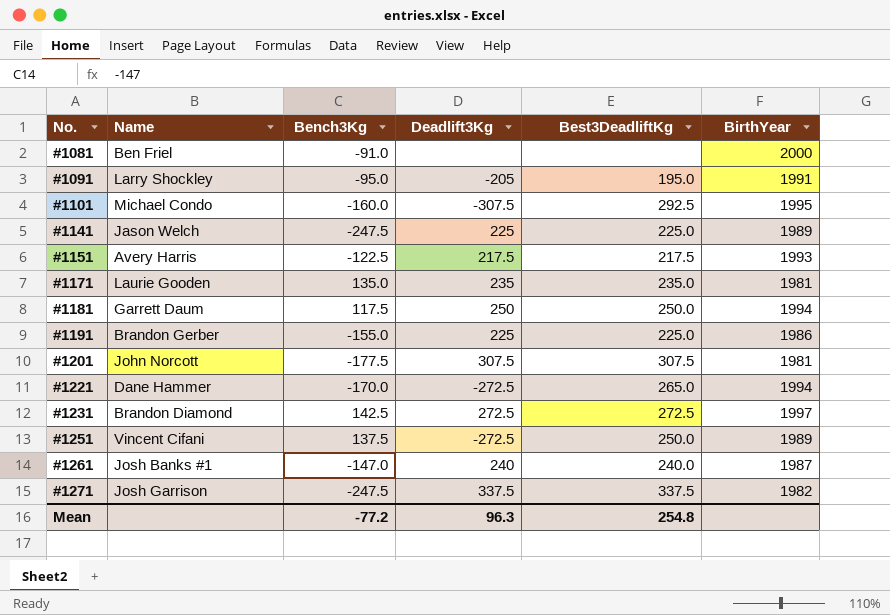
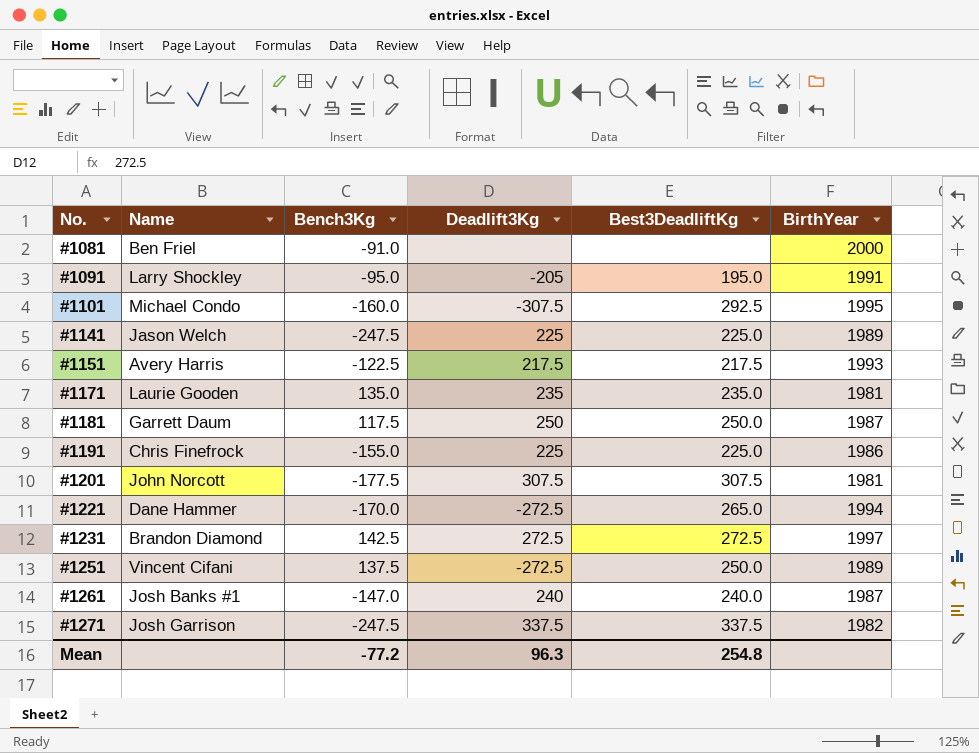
#1181 | BirthYear: 1994 -> 1987
#1191 | Name: Brandon Gerber -> Chris Finefrock

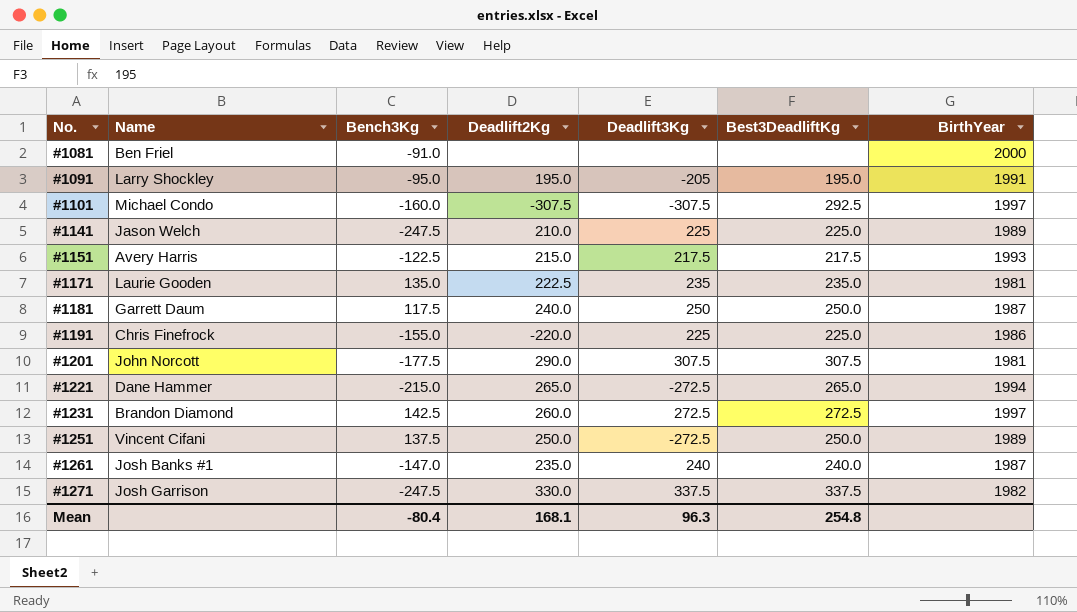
column Deadlift2Kg | position: none -> 4
#1101 | BirthYear: 1995 -> 1997
#1221 | Bench3Kg: -170.0 -> -215.0
Mean | Bench3Kg: -77.2 -> -80.4

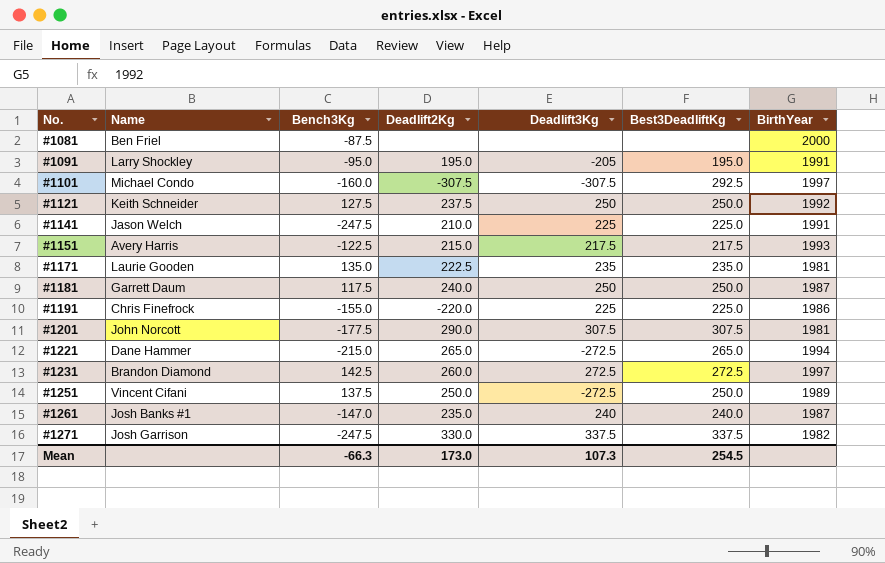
#1081 | Bench3Kg: -91.0 -> -87.5
row #1121: none -> Keith Schneider | 127.5 | 237.5 | 250 | 250.0 | 1992
#1141 | BirthYear: 1989 -> 1991
Mean | Bench3Kg: -80.4 -> -66.3
Mean | Deadlift2Kg: 168.1 -> 173.0
Mean | Deadlift3Kg: 96.3 -> 107.3
Mean | Best3DeadliftKg: 254.8 -> 254.5

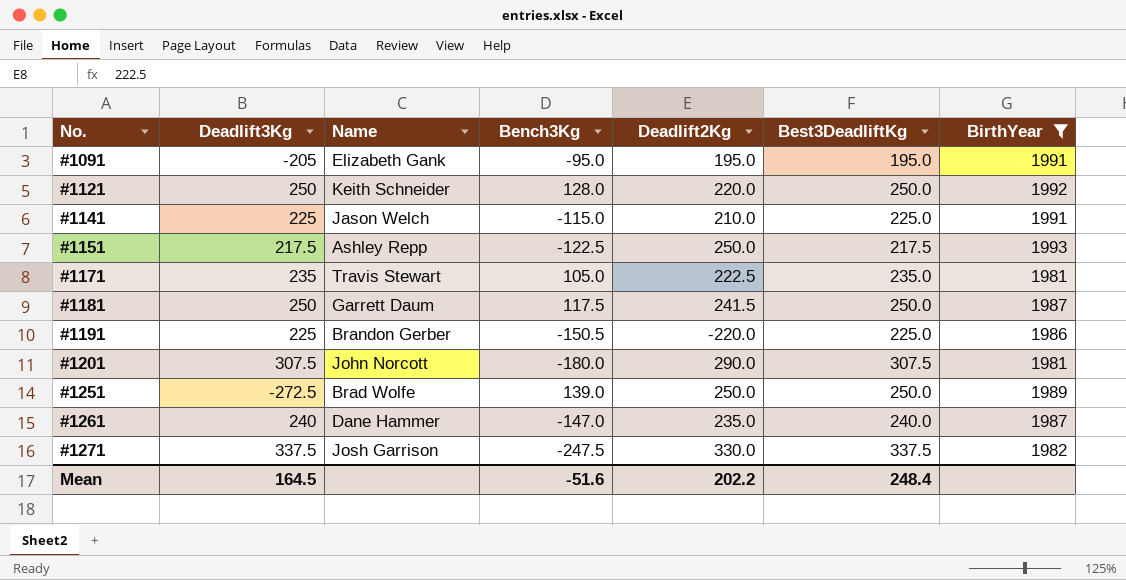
filter: none -> BirthYear <= 1993
column Deadlift3Kg | position: 5 -> 2
#1091 | Name: Larry Shockley -> Elizabeth Gank
#1121 | Bench3Kg: 127.5 -> 128.0
#1121 | Deadlift2Kg: 237.5 -> 220.0
#1141 | Bench3Kg: -247.5 -> -115.0
#1151 | Name: Avery Harris -> Ashley Repp
#1151 | Deadlift2Kg: 215.0 -> 250.0
#1171 | Name: Laurie Gooden -> Travis Stewart
#1171 | Bench3Kg: 135.0 -> 105.0
#1181 | Deadlift2Kg: 240.0 -> 241.5
#1191 | Name: Chris Finefrock -> Brandon Gerber
#1191 | Bench3Kg: -155.0 -> -150.5
#1201 | Bench3Kg: -177.5 -> -180.0
#1251 | Name: Vincent Cifani -> Brad Wolfe
#1251 | Bench3Kg: 137.5 -> 139.0
#1261 | Name: Josh Banks #1 -> Dane Hammer
Mean | Deadlift3Kg: 107.3 -> 164.5
Mean | Bench3Kg: -66.3 -> -51.6
Mean | Deadlift2Kg: 173.0 -> 202.2
Mean | Best3DeadliftKg: 254.5 -> 248.4

